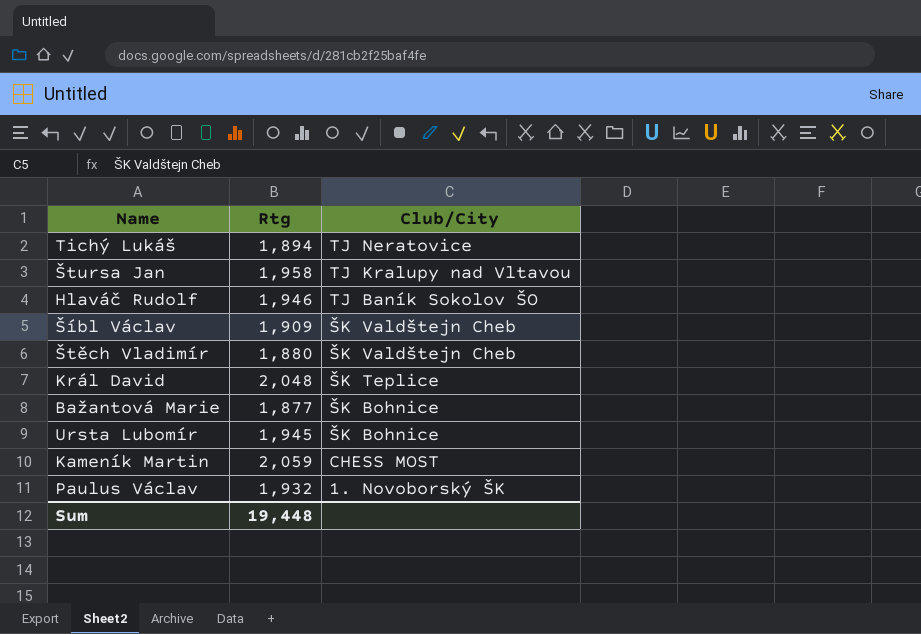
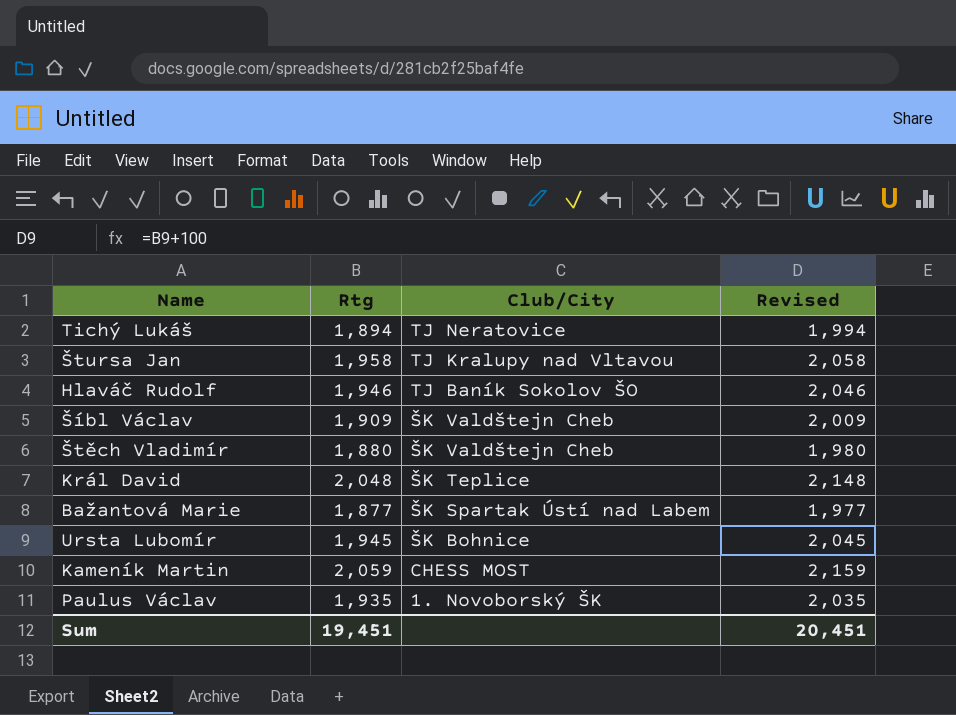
column Revised | formula: none -> [Rtg] + 100
Bažantová Marie | Club/City: ŠK Bohnice -> ŠK Spartak Ústí nad Labem
Paulus Václav | Rtg: 1,932 -> 1,935
Sum | Rtg: 19,448 -> 19,451

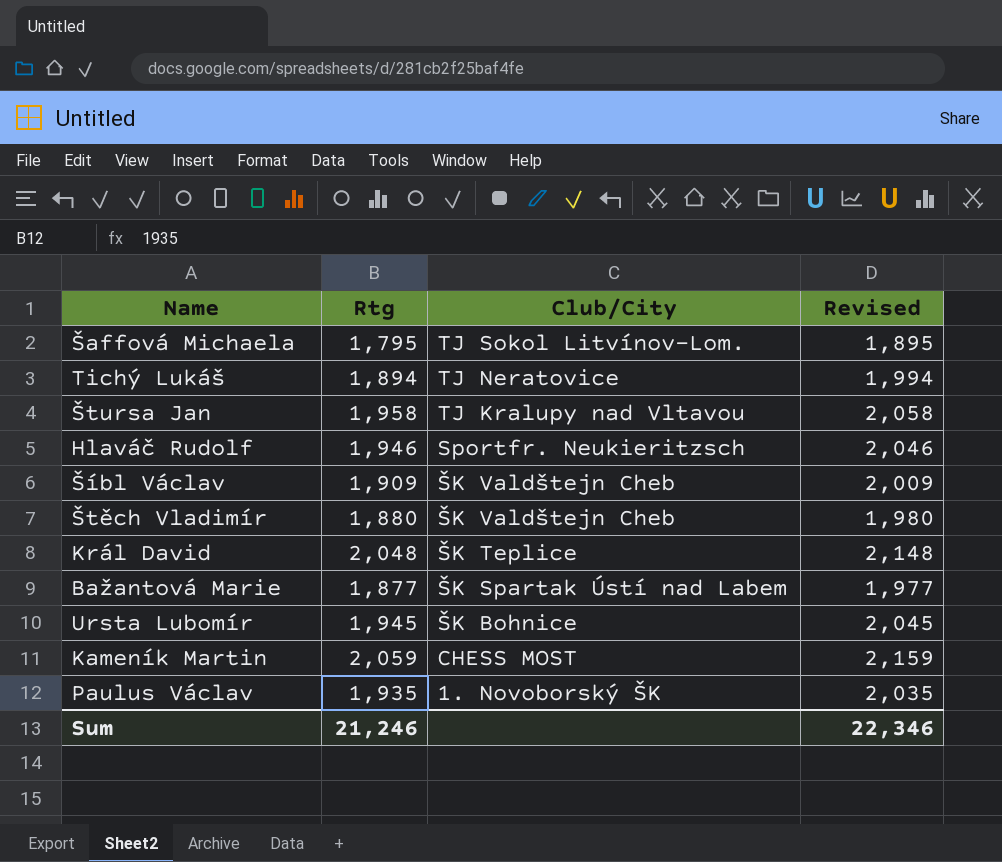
row Šaffová Michaela: none -> 1,795 | TJ Sokol Litvínov-Lom. | 1,895
Hlaváč Rudolf | Club/City: TJ Baník Sokolov ŠO -> Sportfr. Neukieritzsch
Sum | Rtg: 19,451 -> 21,246
Sum | Revised: 20,451 -> 22,346

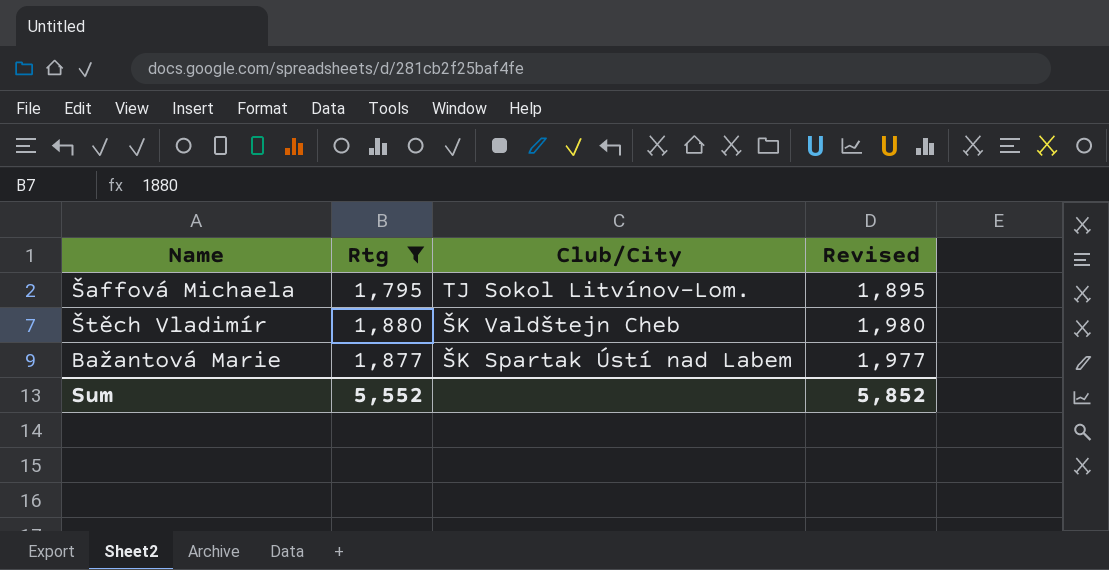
filter: none -> Rtg <= 1,880
Sum | Rtg: 21,246 -> 5,552
Sum | Revised: 22,346 -> 5,852

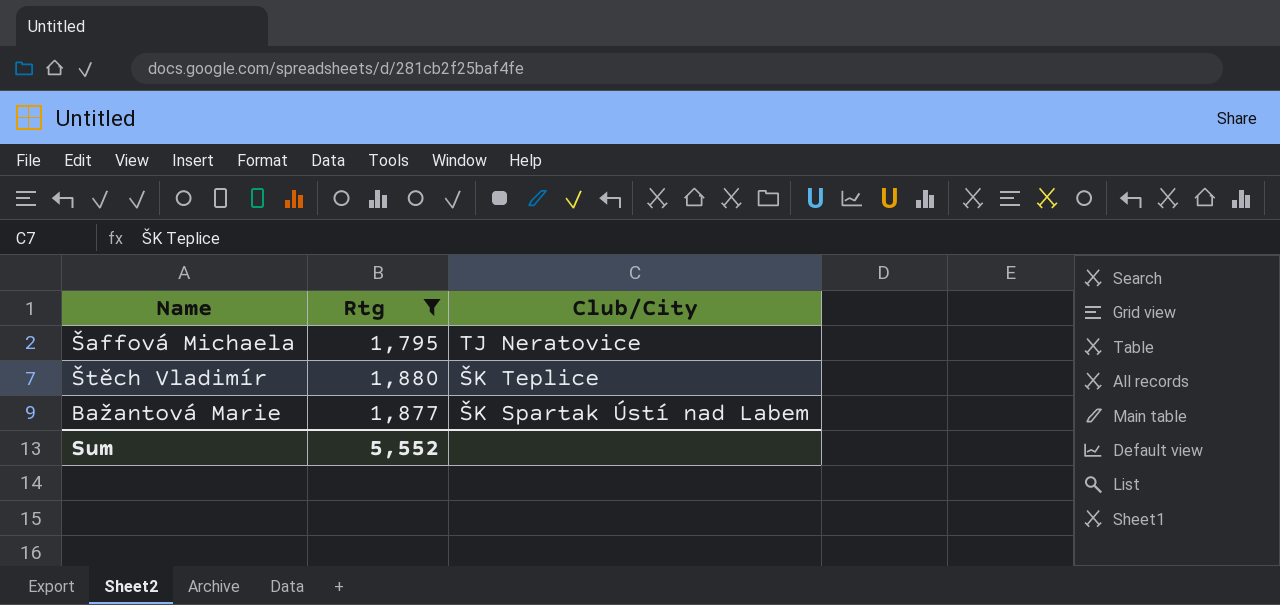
column Revised | formula: [Rtg] + 100 -> none
Šaffová Michaela | Club/City: TJ Sokol Litvínov-Lom. -> TJ Neratovice
Štěch Vladimír | Club/City: ŠK Valdštejn Cheb -> ŠK Teplice

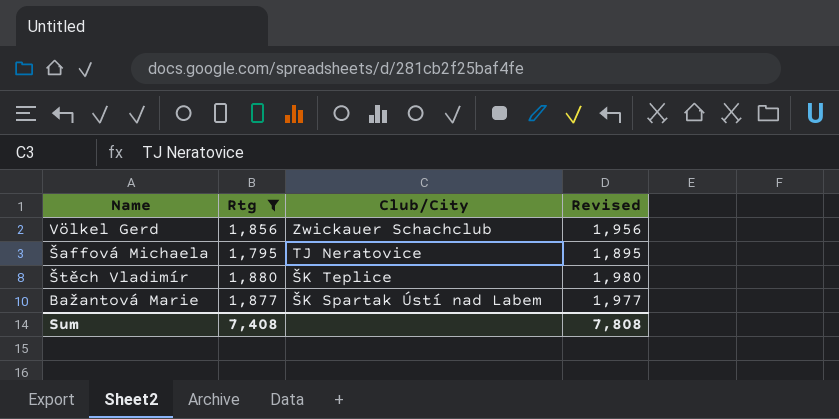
column Revised | formula: none -> [Rtg] + 100
row Völkel Gerd: none -> 1,856 | Zwickauer Schachclub | 1,956
Sum | Rtg: 5,552 -> 7,408

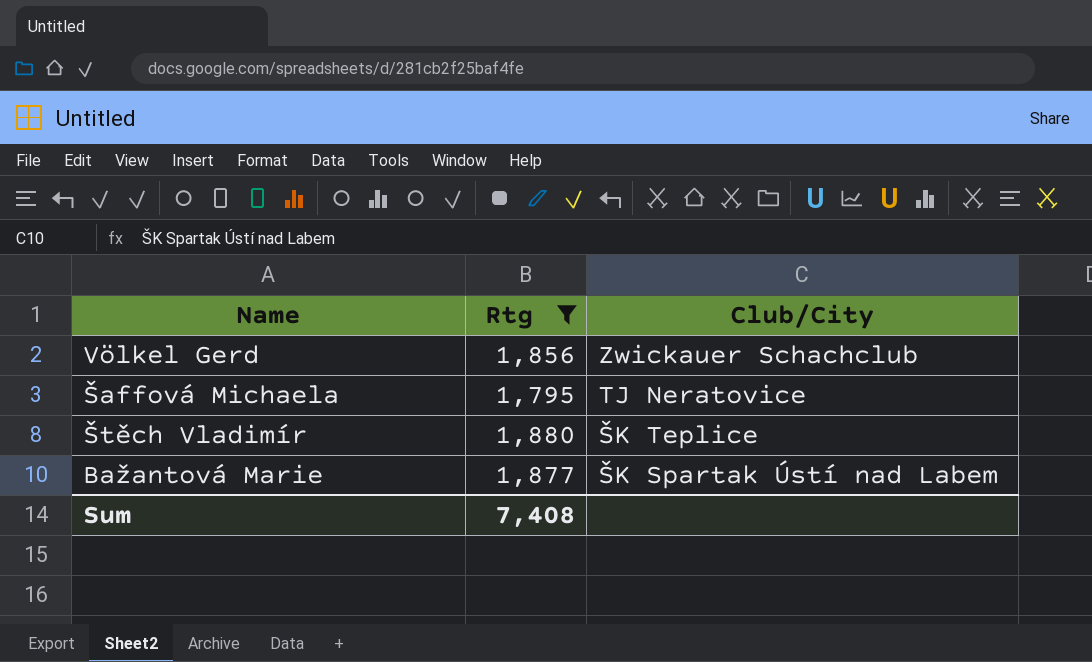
column Revised | formula: [Rtg] + 100 -> none

